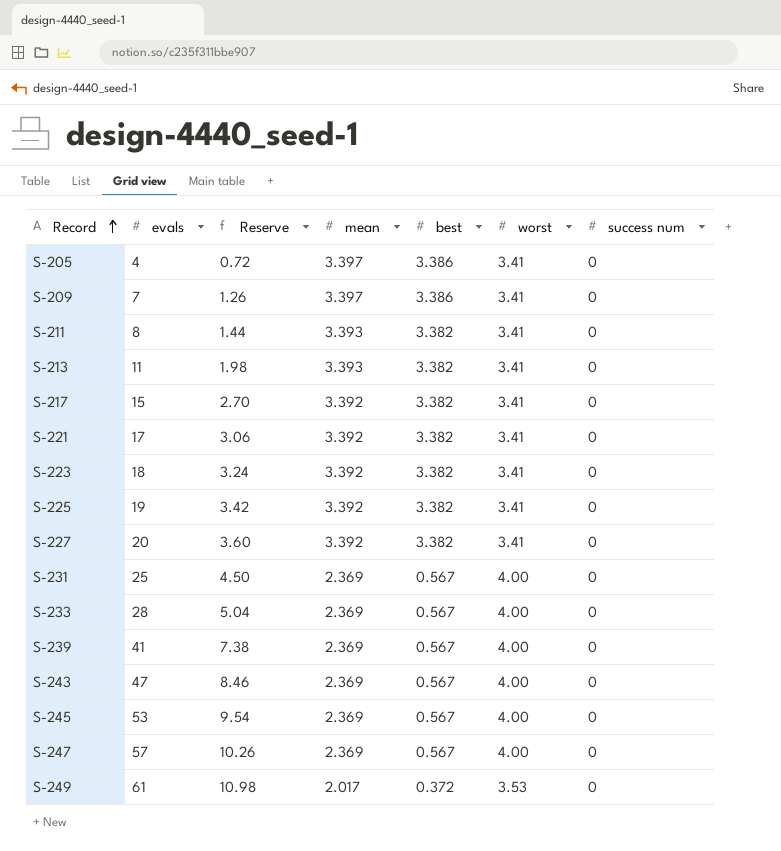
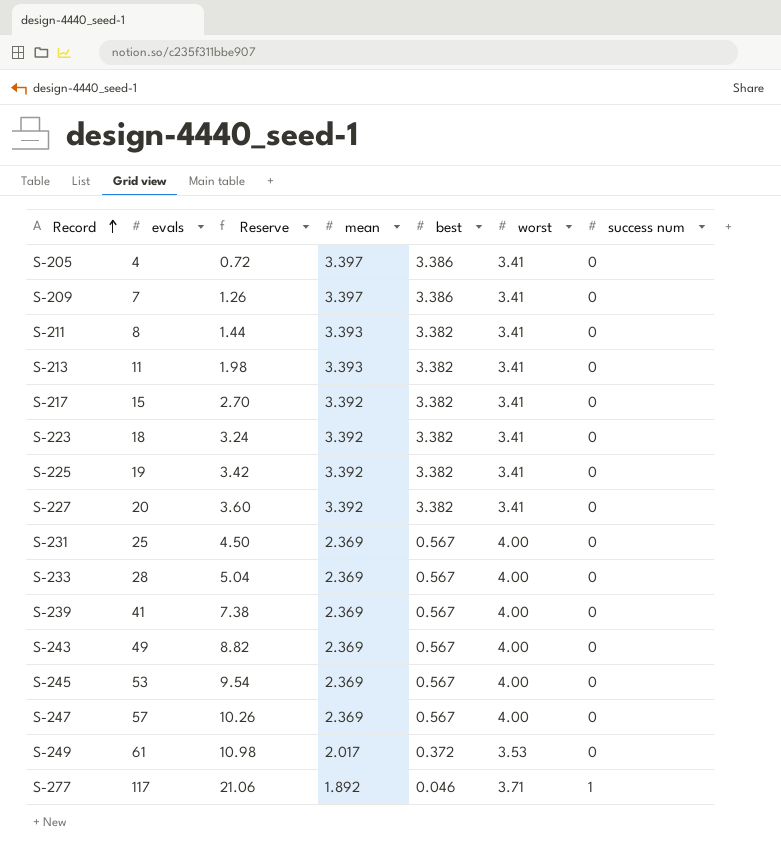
row S-221: 17 | 3.06 | 3.392 | 3.382 | 3.41 | 0 -> none
S-243 | evals: 47 -> 49
S-243 | Reserve: 8.46 -> 8.82
row S-277: none -> 117 | 21.06 | 1.892 | 0.046 | 3.71 | 1

